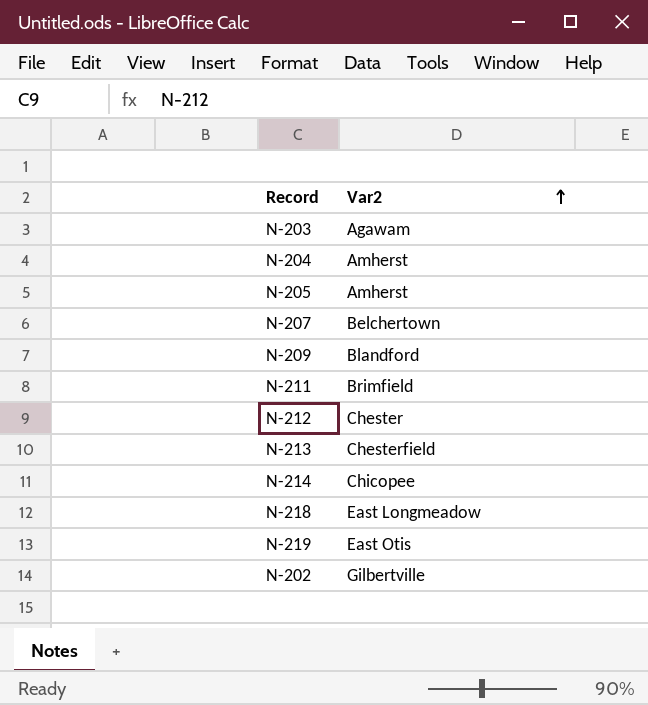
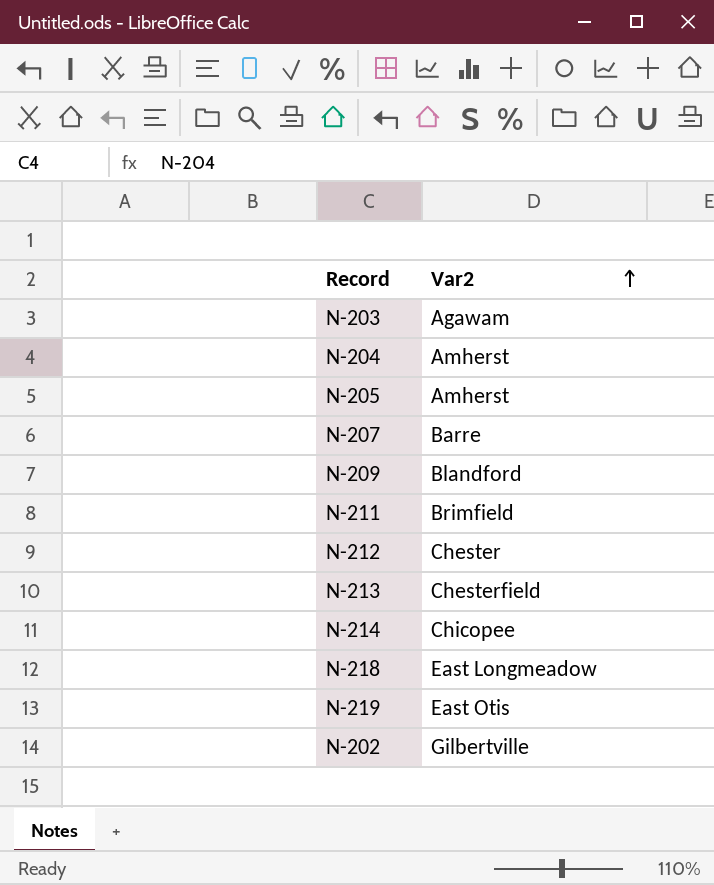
N-207 | Var2: Belchertown -> Barre

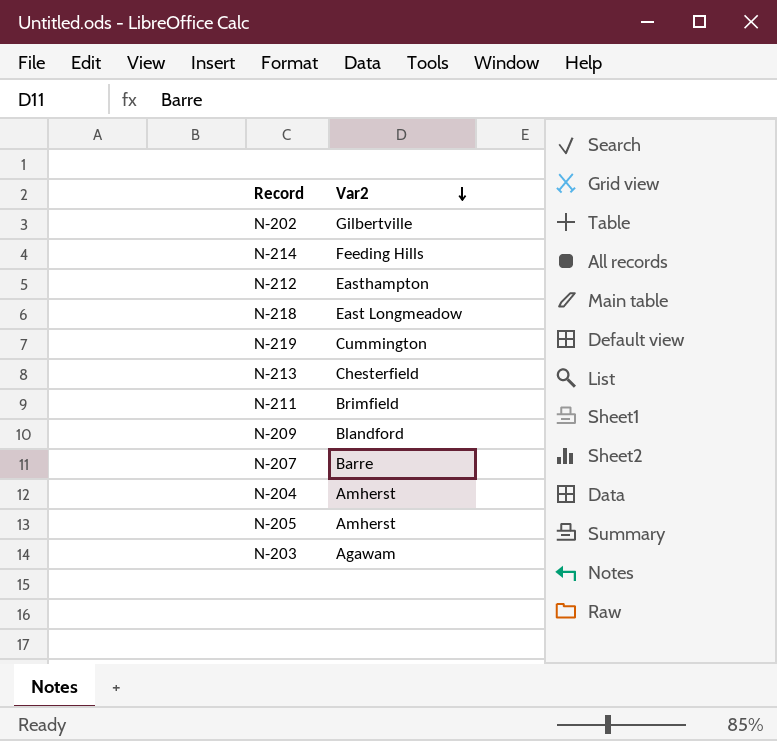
row order: Var2 ascending -> Var2 descending
N-214 | Var2: Chicopee -> Feeding Hills
N-212 | Var2: Chester -> Easthampton
N-219 | Var2: East Otis -> Cummington

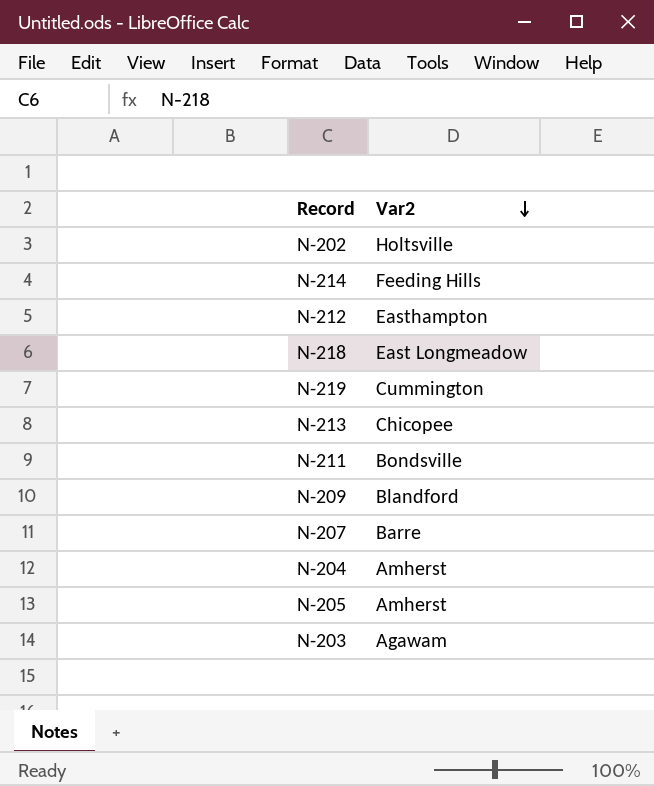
N-202 | Var2: Gilbertville -> Holtsville
N-213 | Var2: Chesterfield -> Chicopee
N-211 | Var2: Brimfield -> Bondsville

